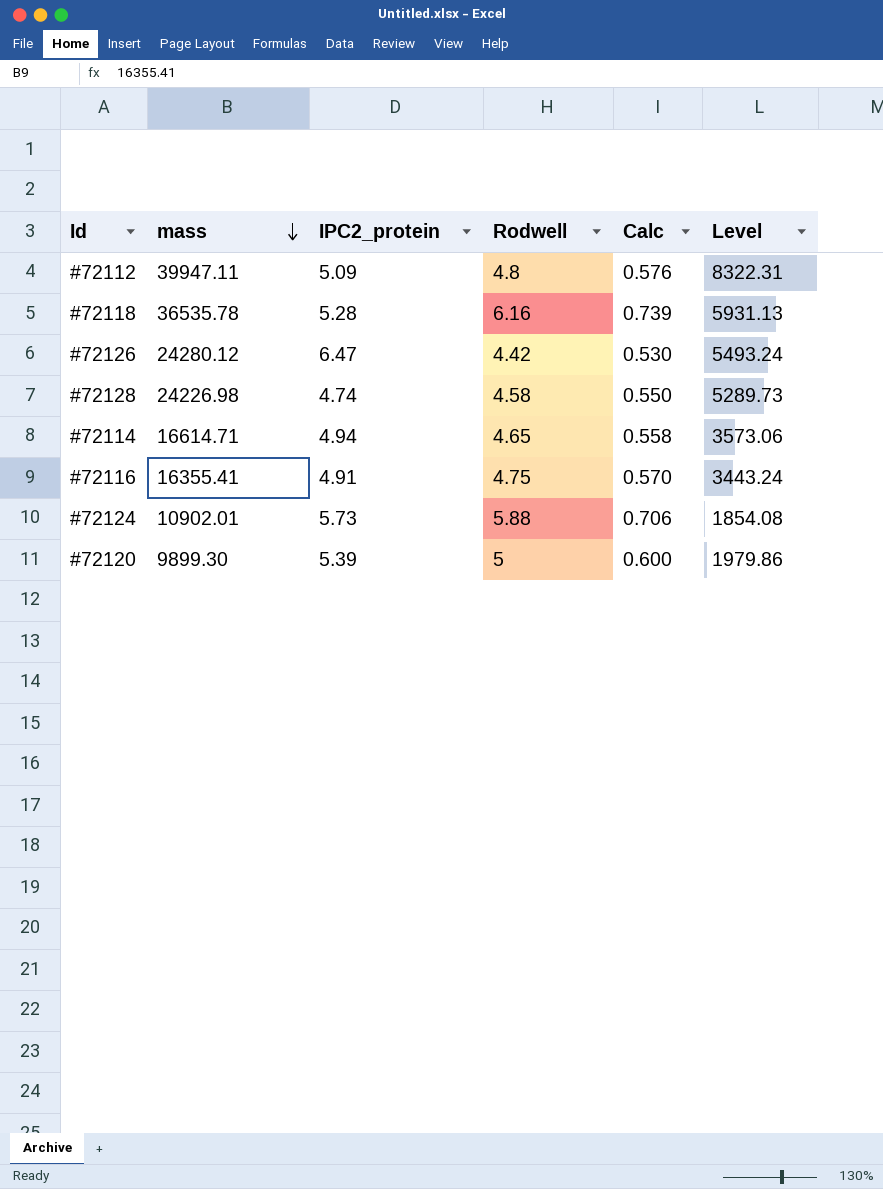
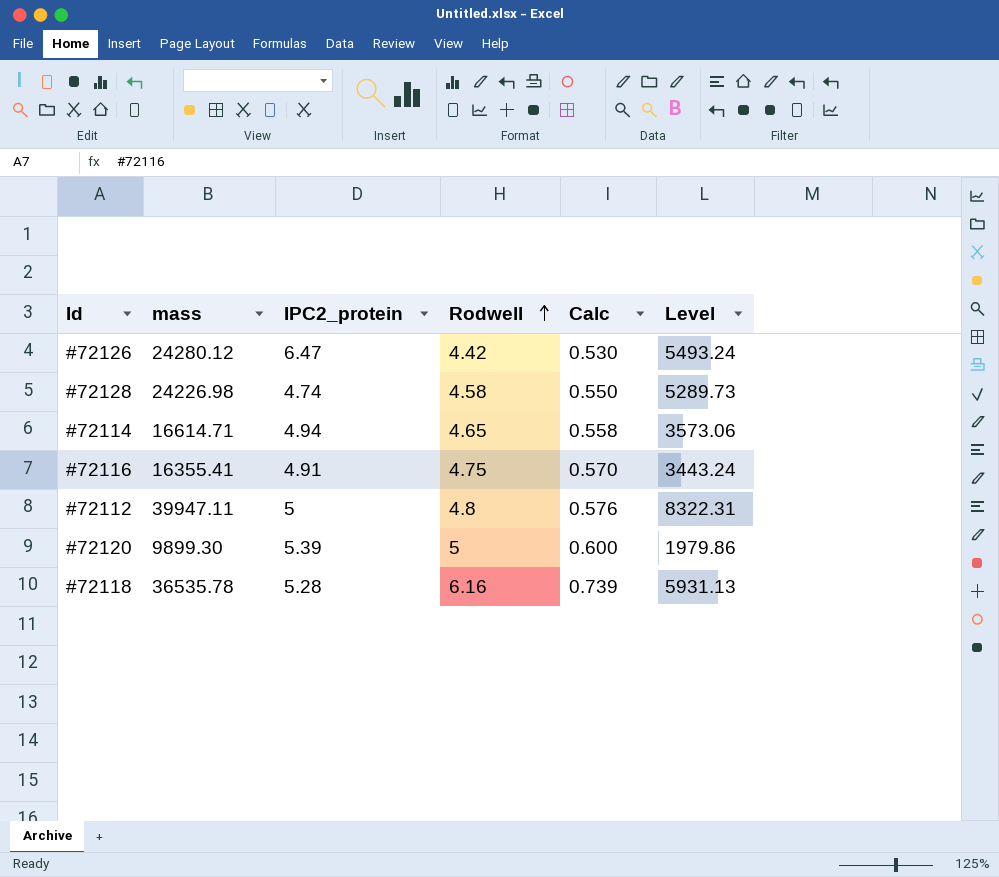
row order: mass descending -> Rodwell ascending
row #72124: 10902.01 | 5.73 | 5.88 | 0.706 | 1854.08 -> none
#72112 | IPC2_protein: 5.09 -> 5

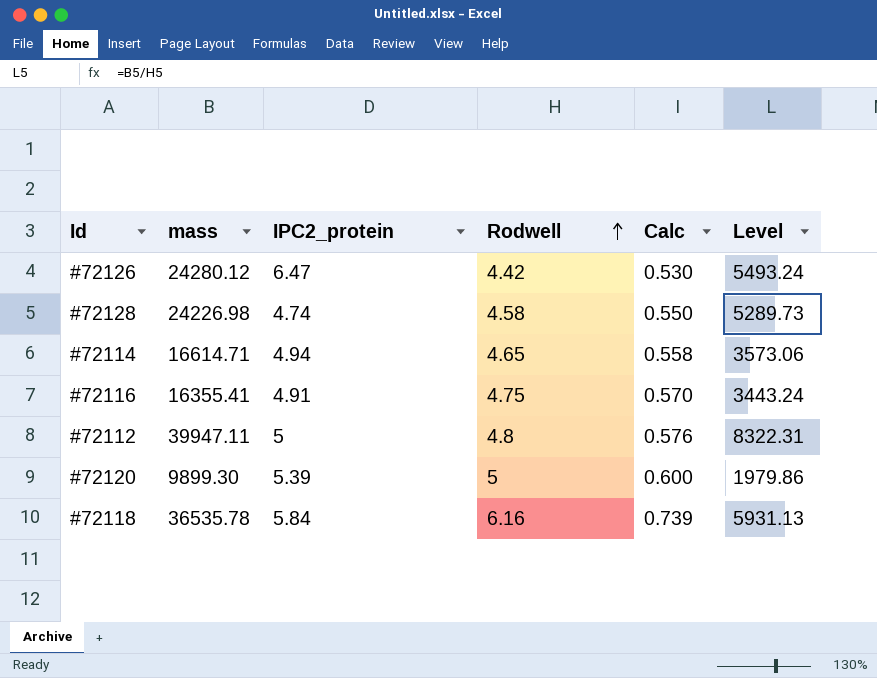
#72118 | IPC2_protein: 5.28 -> 5.84

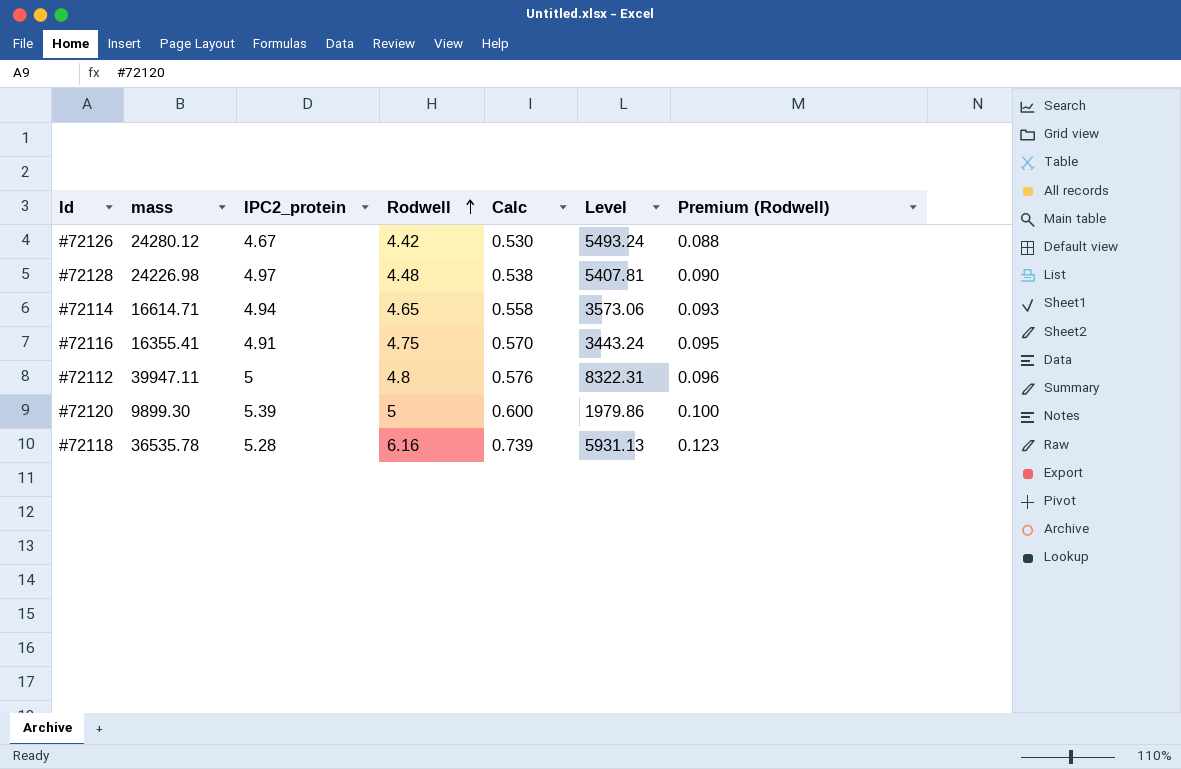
column Premium (Rodwell) | formula: none -> [Rodwell] * 0.02
#72126 | IPC2_protein: 6.47 -> 4.67
#72128 | IPC2_protein: 4.74 -> 4.97
#72128 | Rodwell: 4.58 -> 4.48
#72128 | Calc: 0.550 -> 0.538
#72128 | Level: 5289.73 -> 5407.81
#72118 | IPC2_protein: 5.84 -> 5.28

